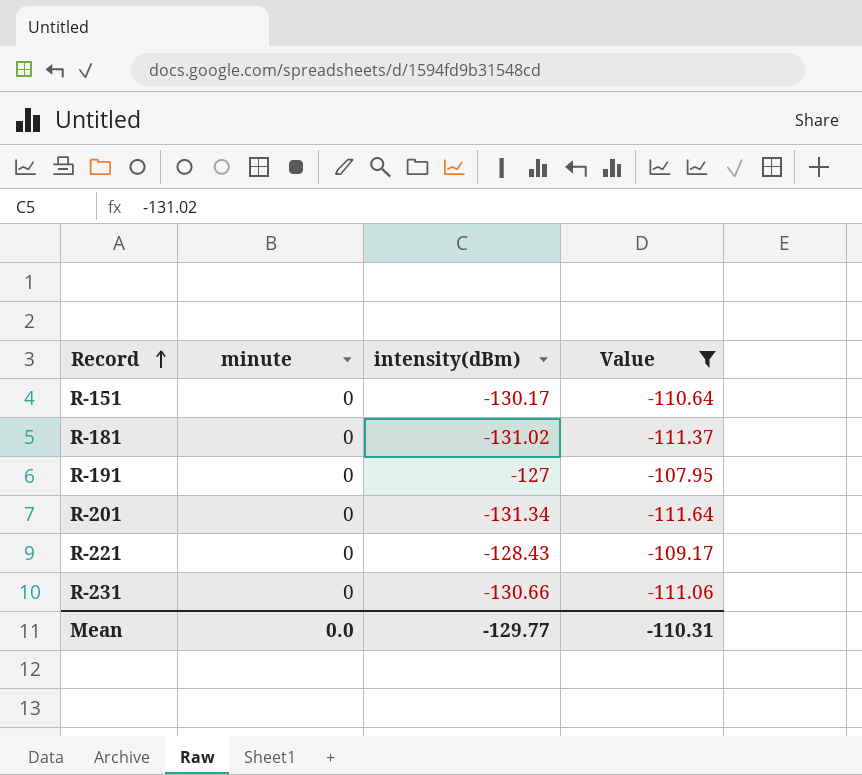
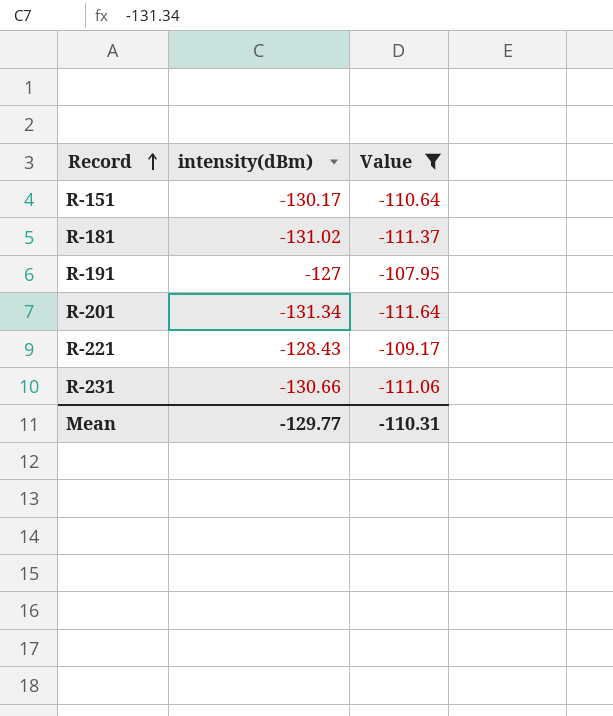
column minute | position: 2 -> none

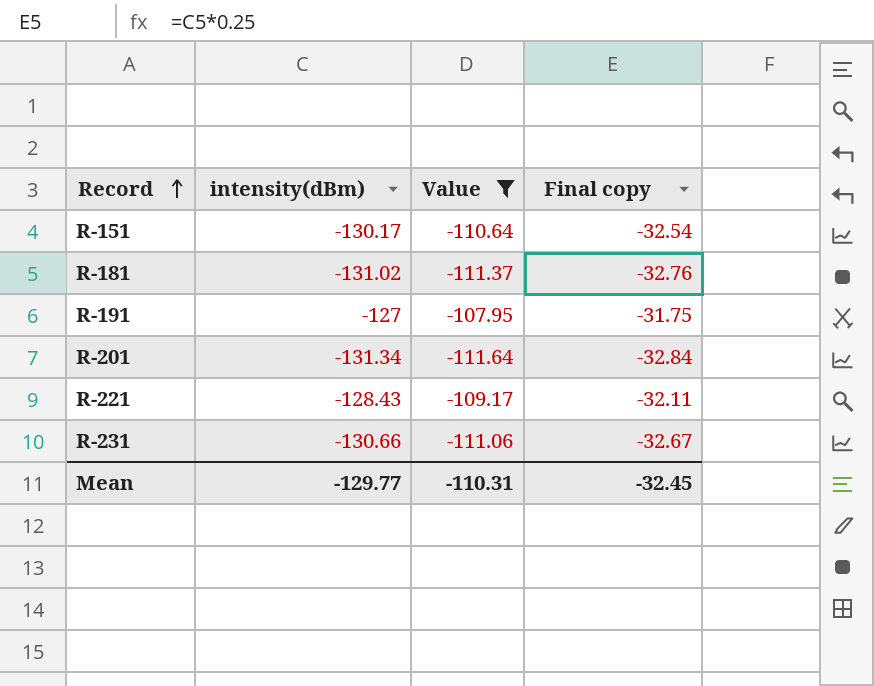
column Final copy | formula: none -> [intensity(dBm)] * 0.25

